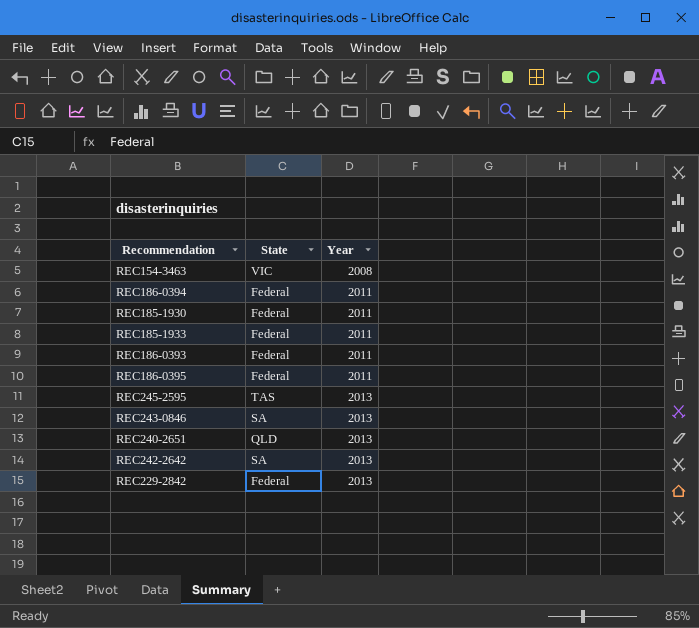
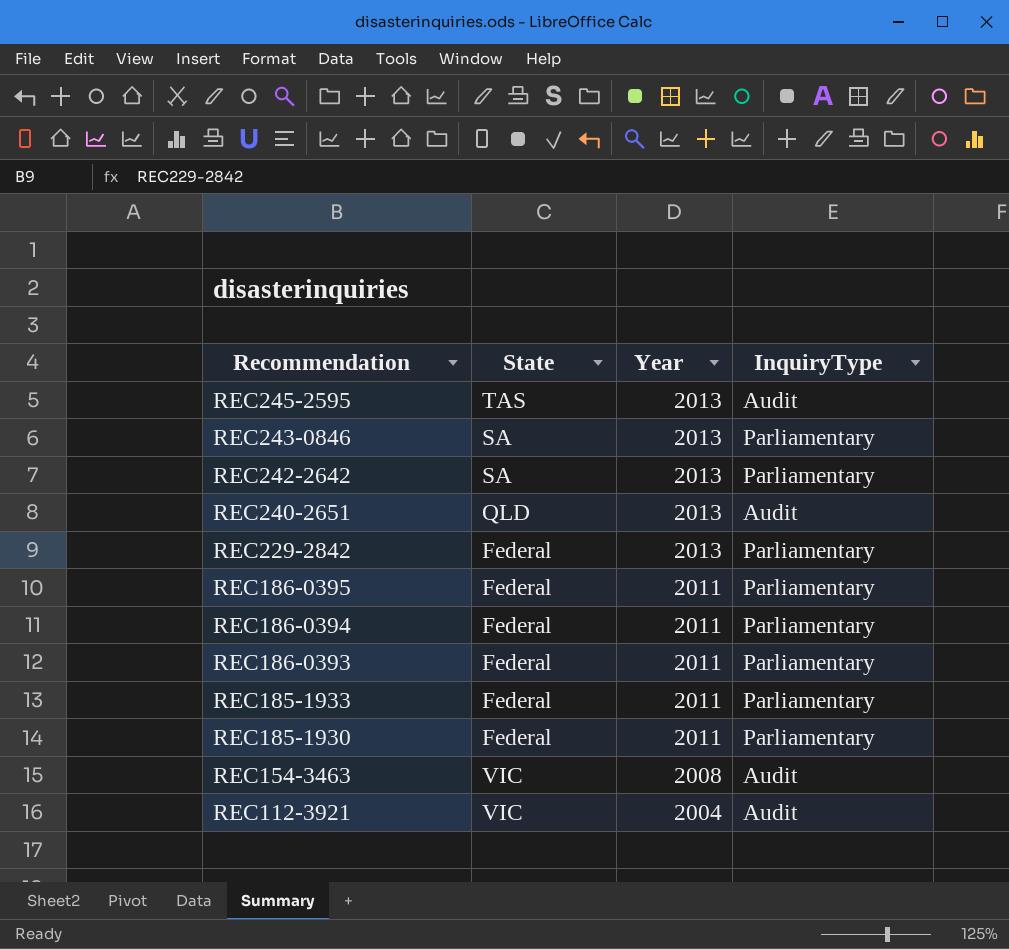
row order: Year ascending -> Recommendation descending
column InquiryType | position: none -> 4
row REC112-3921: none -> VIC | 2004 | Audit

